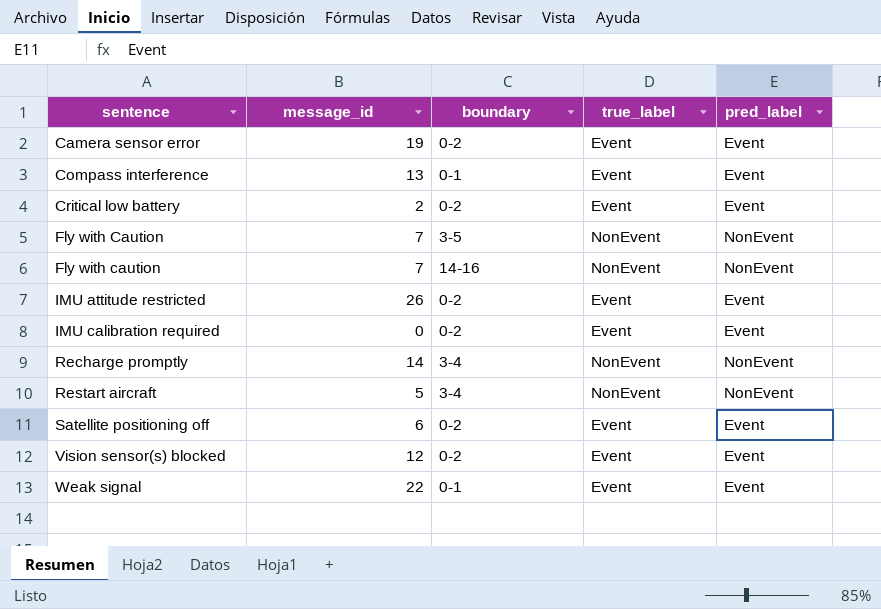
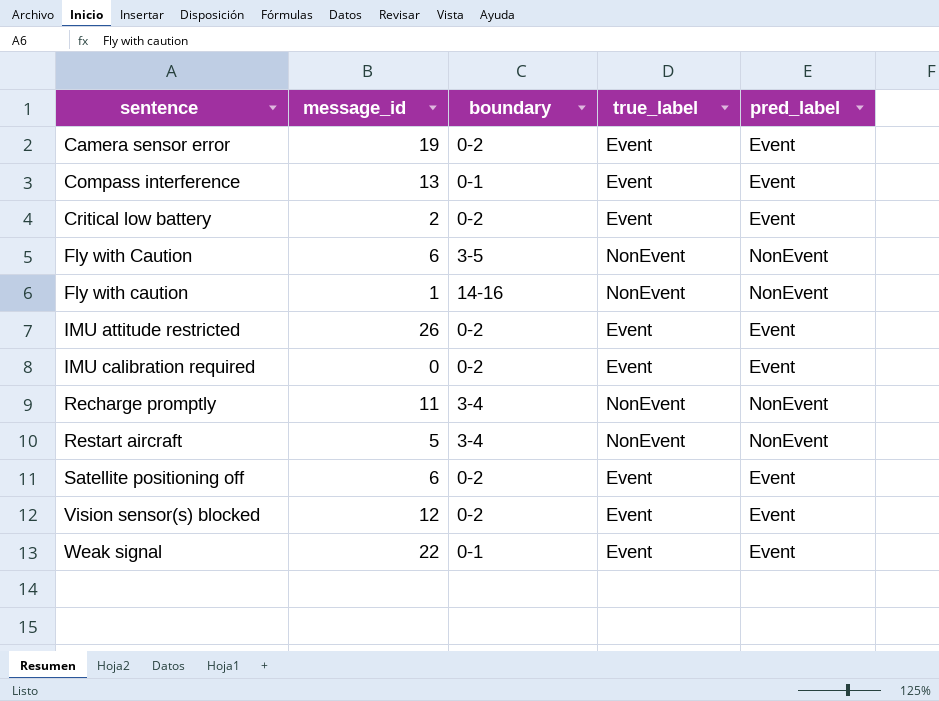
Fly with Caution | message_id: 7 -> 6
Fly with caution | message_id: 7 -> 1
Recharge promptly | message_id: 14 -> 11

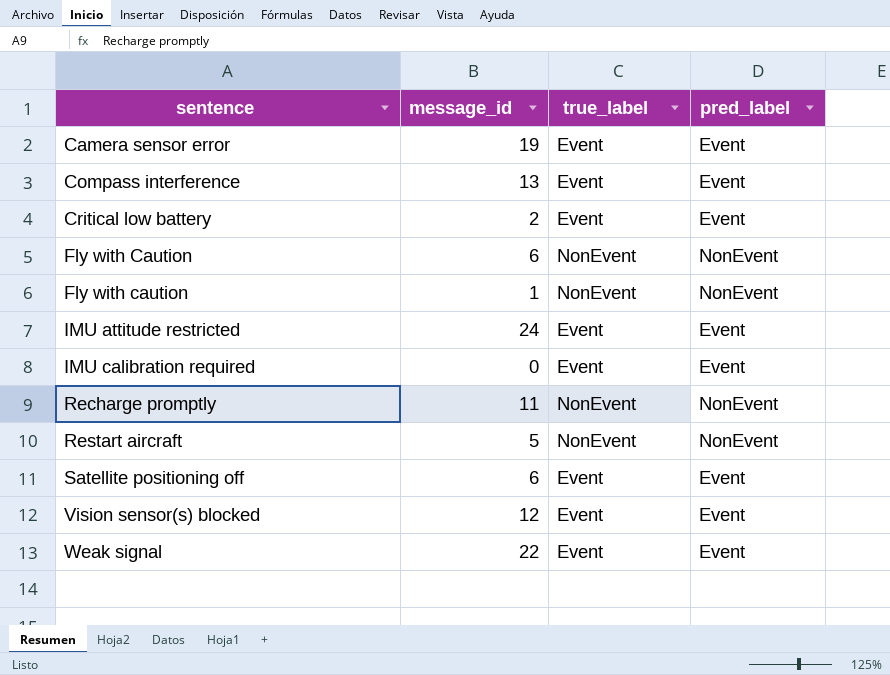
column boundary | position: 3 -> none
IMU attitude restricted | message_id: 26 -> 24

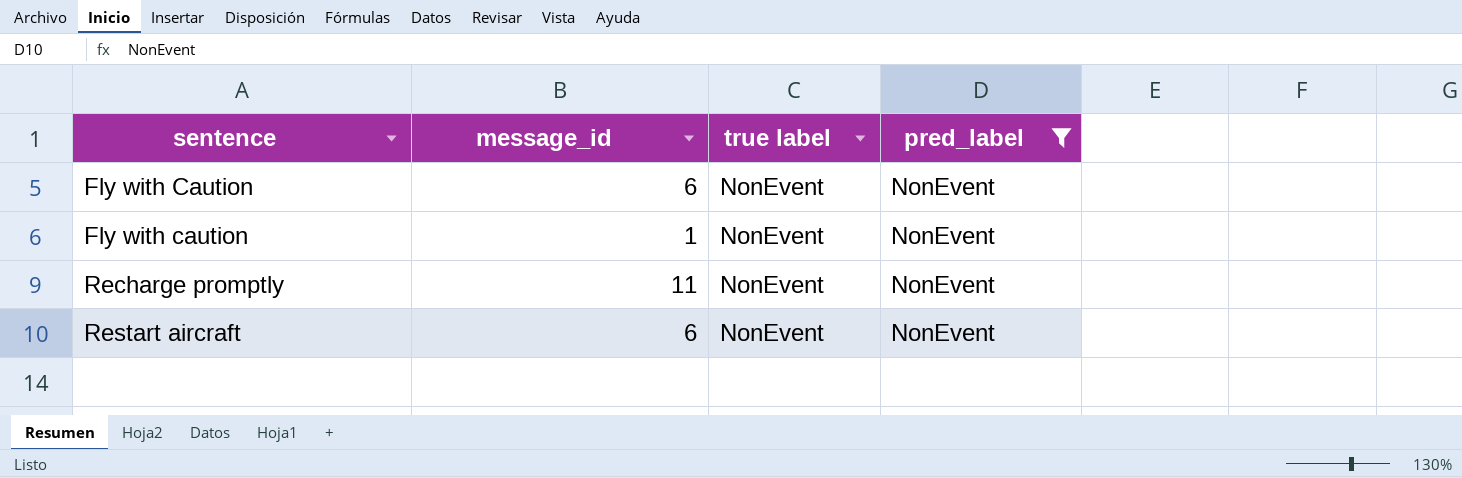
filter: none -> pred_label = NonEvent
column name: true_label -> true label
Restart aircraft | message_id: 5 -> 6

